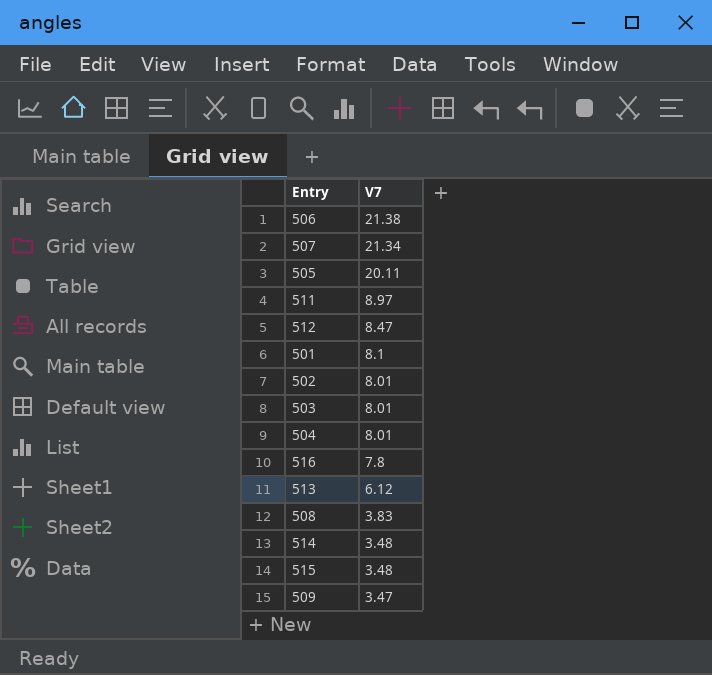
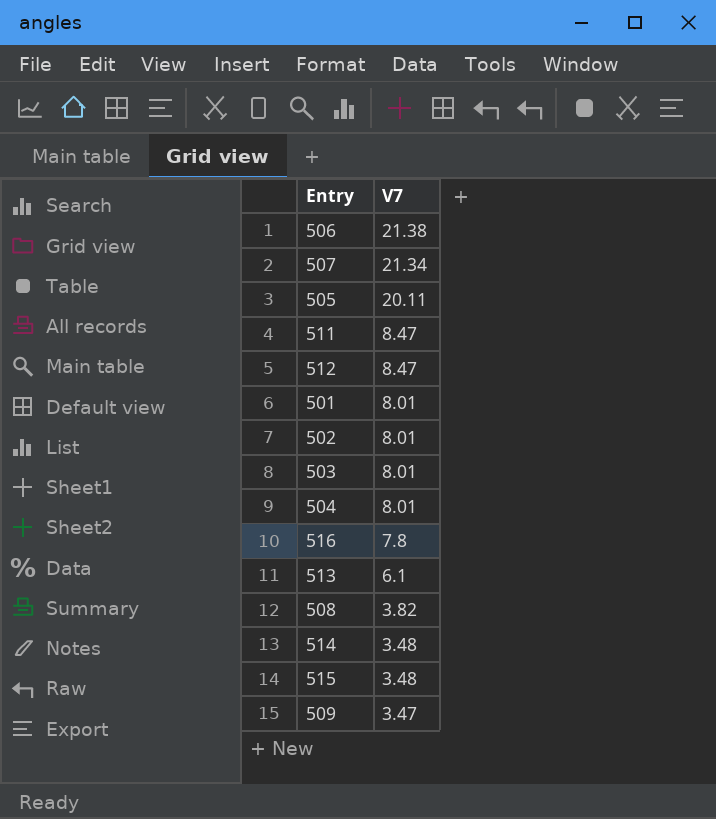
511 | V7: 8.97 -> 8.47
501 | V7: 8.1 -> 8.01
513 | V7: 6.12 -> 6.1
508 | V7: 3.83 -> 3.82

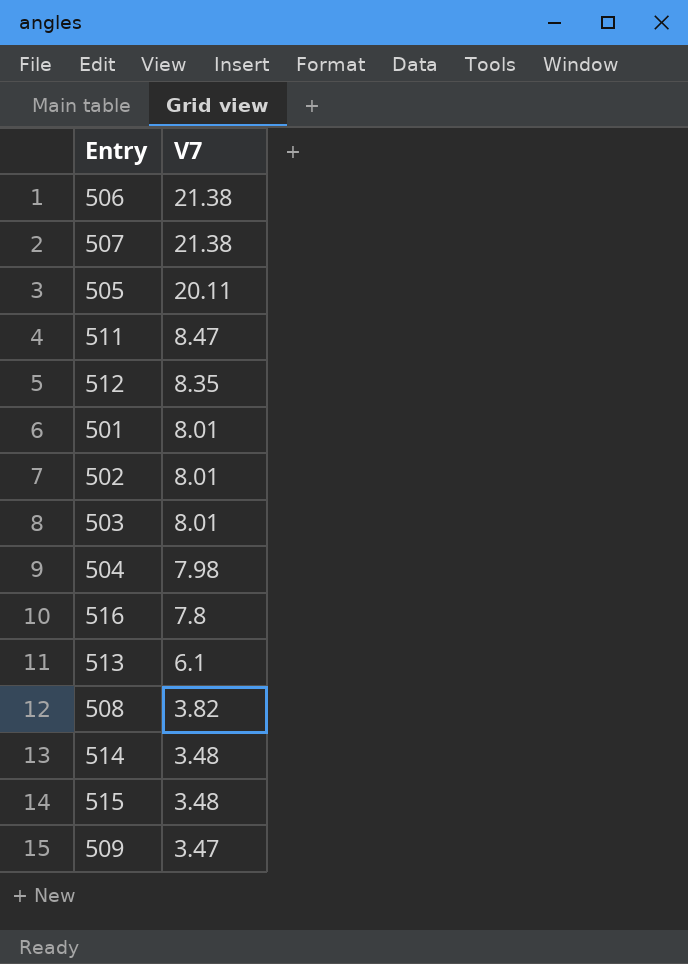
507 | V7: 21.34 -> 21.38
512 | V7: 8.47 -> 8.35
504 | V7: 8.01 -> 7.98

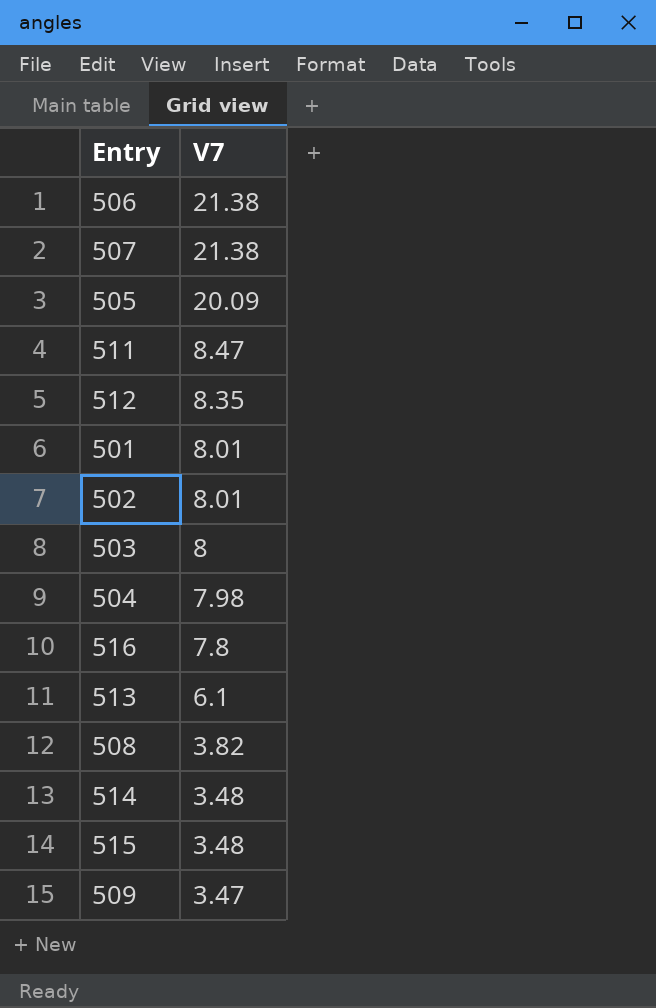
505 | V7: 20.11 -> 20.09
503 | V7: 8.01 -> 8

